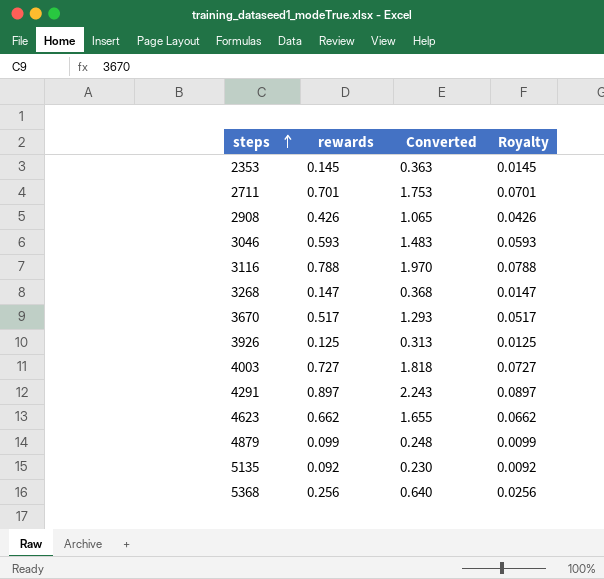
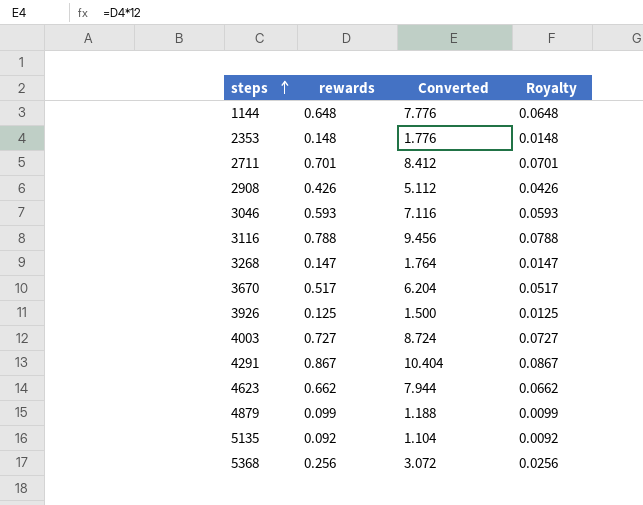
column Converted | formula: [rewards] * 2.5 -> [rewards] * 12
row 1144: none -> 0.648 | 7.776 | 0.0648
2353 | rewards: 0.145 -> 0.148
2353 | Royalty: 0.0145 -> 0.0148
4291 | rewards: 0.897 -> 0.867
4291 | Royalty: 0.0897 -> 0.0867

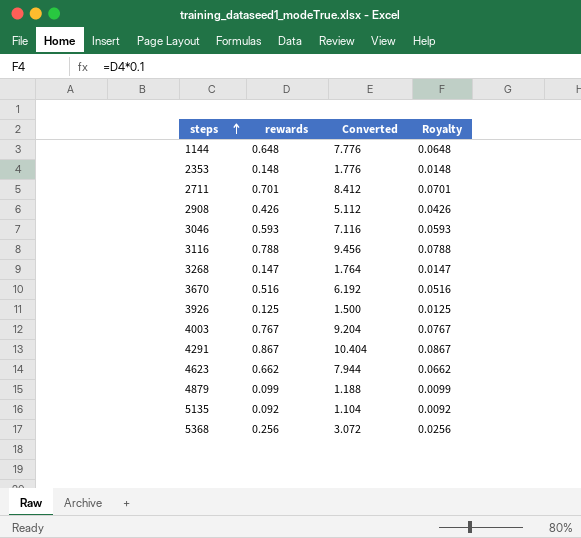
3670 | rewards: 0.517 -> 0.516
3670 | Converted: 6.204 -> 6.192
3670 | Royalty: 0.0517 -> 0.0516
4003 | rewards: 0.727 -> 0.767
4003 | Converted: 8.724 -> 9.204
4003 | Royalty: 0.0727 -> 0.0767

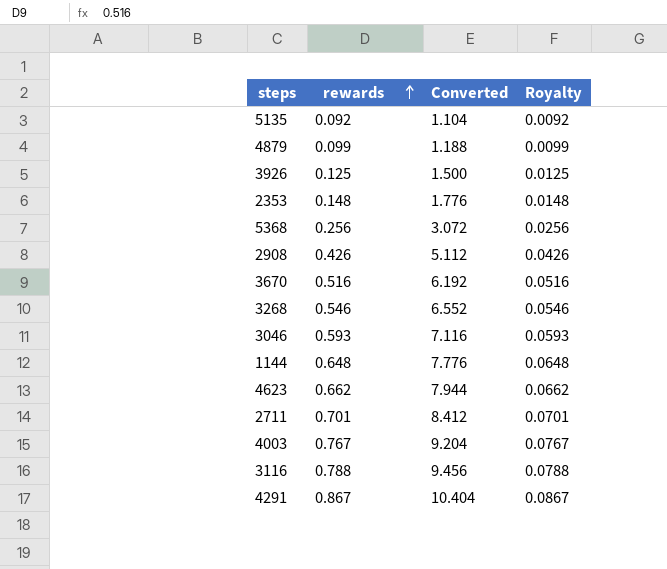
row order: steps ascending -> rewards ascending
3268 | rewards: 0.147 -> 0.546
3268 | Converted: 1.764 -> 6.552
3268 | Royalty: 0.0147 -> 0.0546

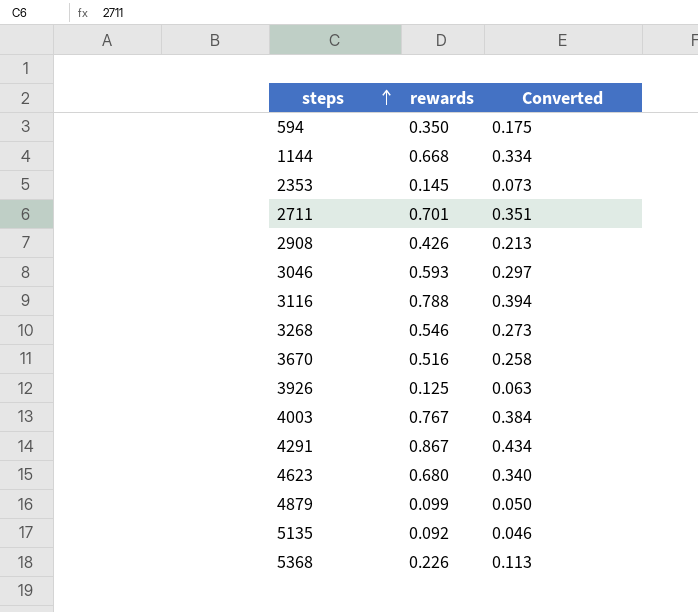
row order: rewards ascending -> steps ascending
column Royalty | formula: [rewards] * 0.1 -> none
column Converted | formula: [rewards] * 12 -> [rewards] * 0.5
row 594: none -> 0.350 | 0.175
1144 | rewards: 0.648 -> 0.668
2353 | rewards: 0.148 -> 0.145
4623 | rewards: 0.662 -> 0.680
5368 | rewards: 0.256 -> 0.226

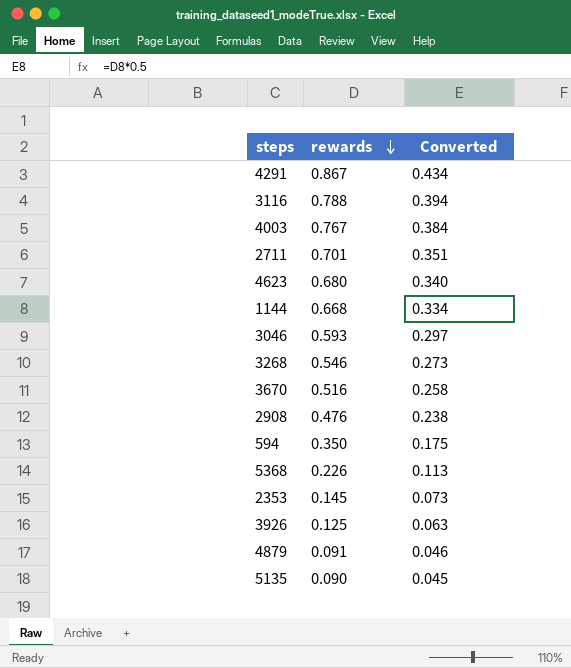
row order: steps ascending -> rewards descending
2908 | rewards: 0.426 -> 0.476
2908 | Converted: 0.213 -> 0.238
4879 | rewards: 0.099 -> 0.091
4879 | Converted: 0.050 -> 0.046
5135 | rewards: 0.092 -> 0.090
5135 | Converted: 0.046 -> 0.045

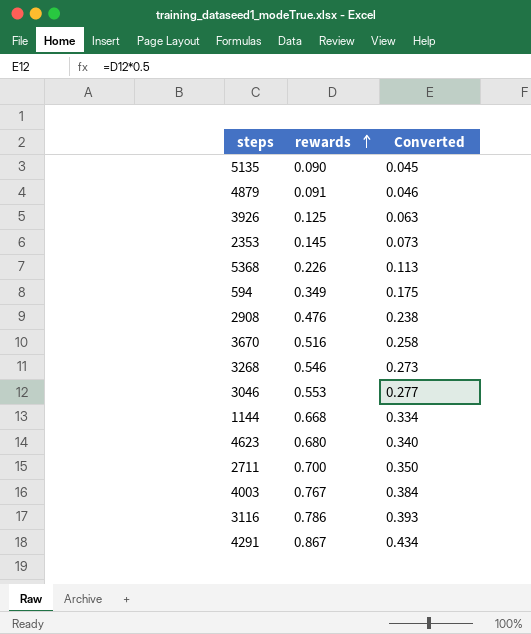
row order: rewards descending -> rewards ascending
594 | rewards: 0.350 -> 0.349
3046 | rewards: 0.593 -> 0.553
3046 | Converted: 0.297 -> 0.277
2711 | rewards: 0.701 -> 0.700
2711 | Converted: 0.351 -> 0.350
3116 | rewards: 0.788 -> 0.786
3116 | Converted: 0.394 -> 0.393

